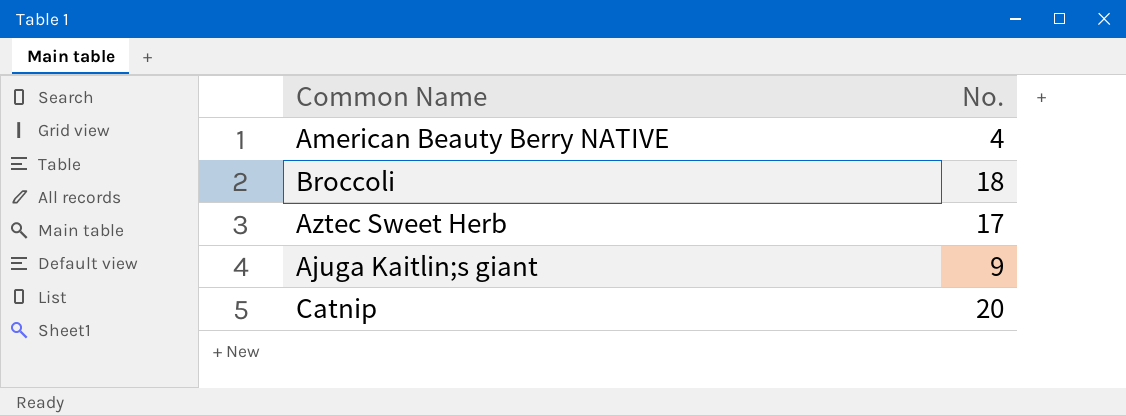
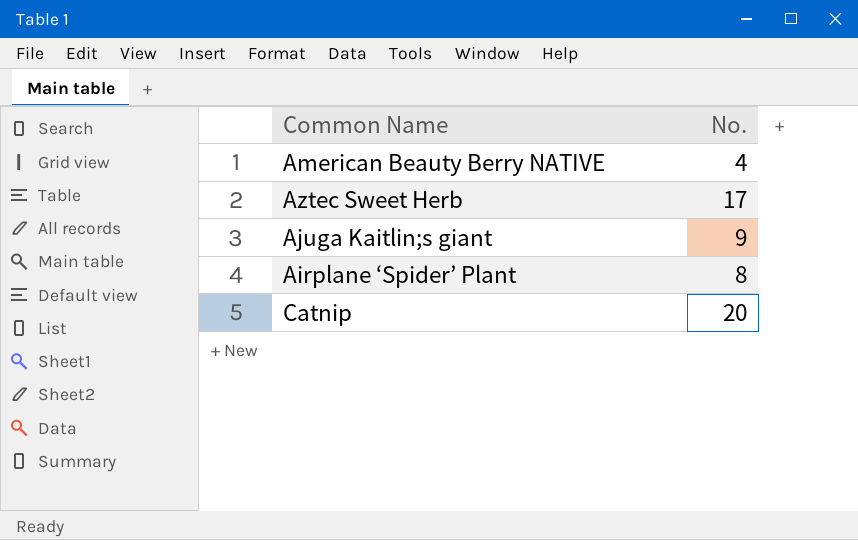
row Broccoli: 18 -> none
row Airplane ‘Spider’ Plant: none -> 8

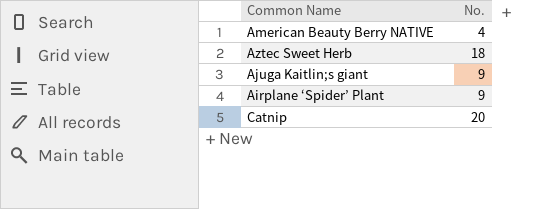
Aztec Sweet Herb | No.: 17 -> 18
Airplane ‘Spider’ Plant | No.: 8 -> 9

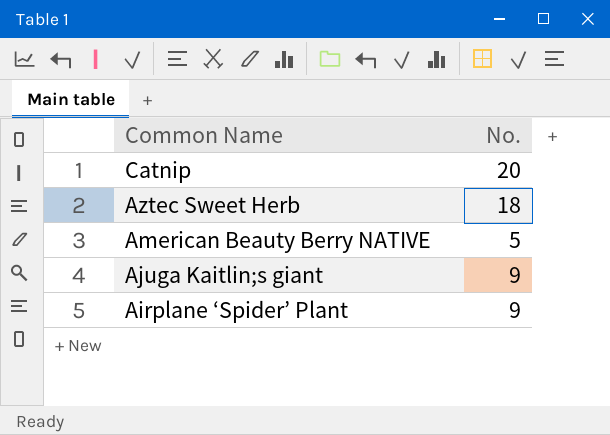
row order: none -> Common Name descending
American Beauty Berry NATIVE | No.: 4 -> 5

